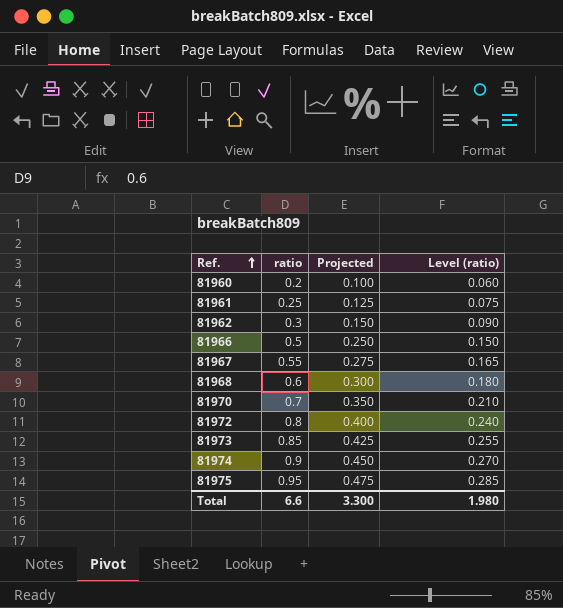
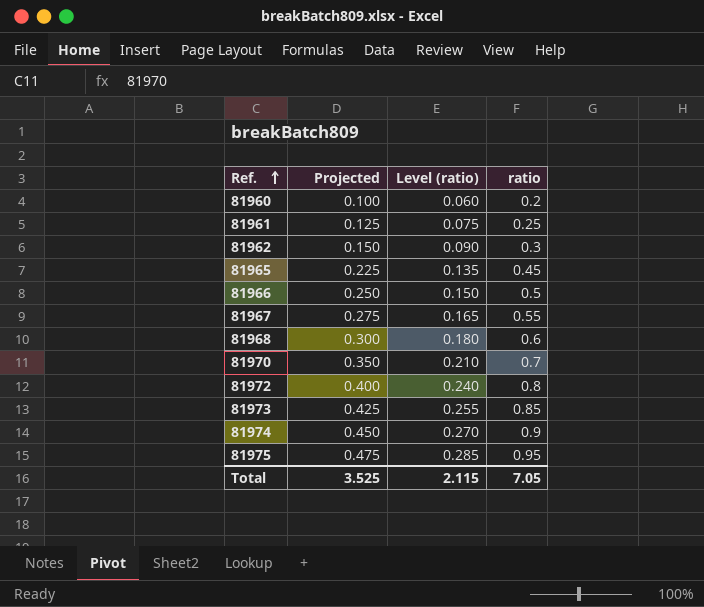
column ratio | position: 2 -> 4
row 81965: none -> 0.225 | 0.135 | 0.45
Total | Projected: 3.300 -> 3.525
Total | Level (ratio): 1.980 -> 2.115
Total | ratio: 6.6 -> 7.05

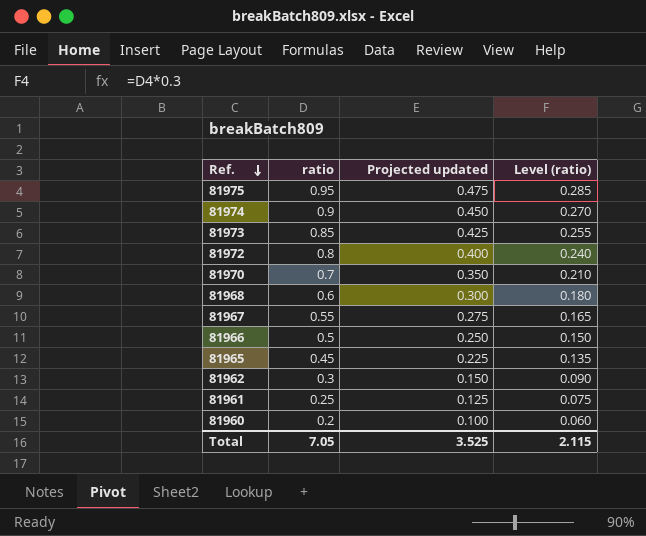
row order: Ref. ascending -> Ref. descending
column ratio | position: 4 -> 2
column name: Projected -> Projected updated

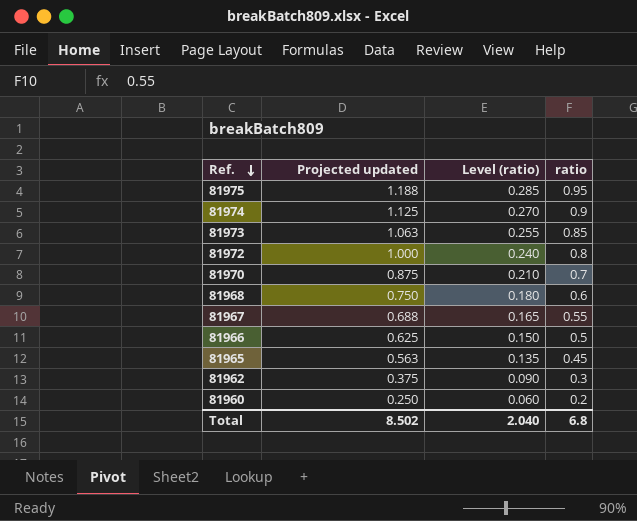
column Projected updated | formula: [ratio] * 0.5 -> [ratio] * 1.25
column ratio | position: 2 -> 4
row 81961: 0.25 | 0.125 | 0.075 -> none
Total | Projected updated: 3.525 -> 8.502
Total | Level (ratio): 2.115 -> 2.040
Total | ratio: 7.05 -> 6.8

